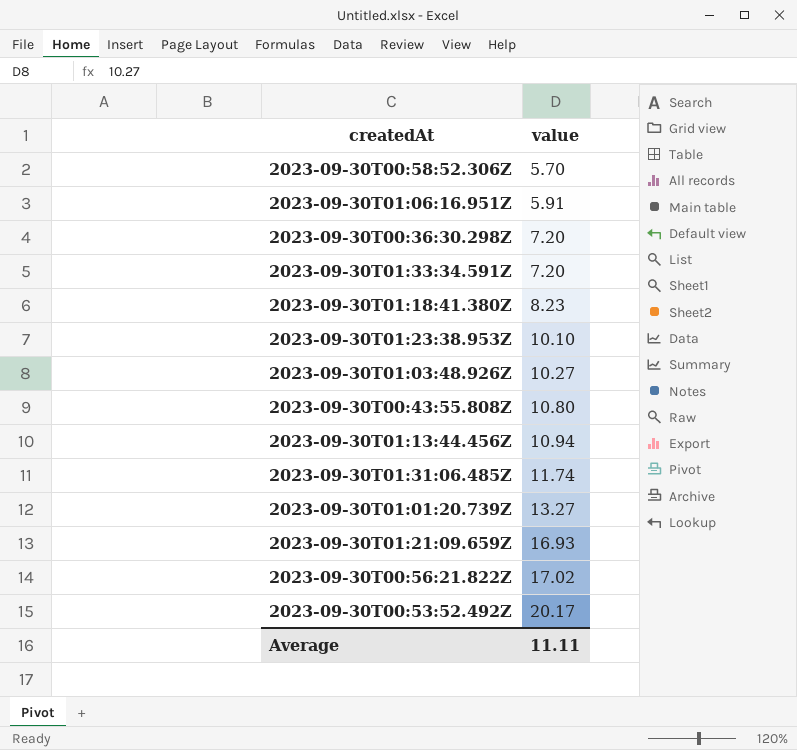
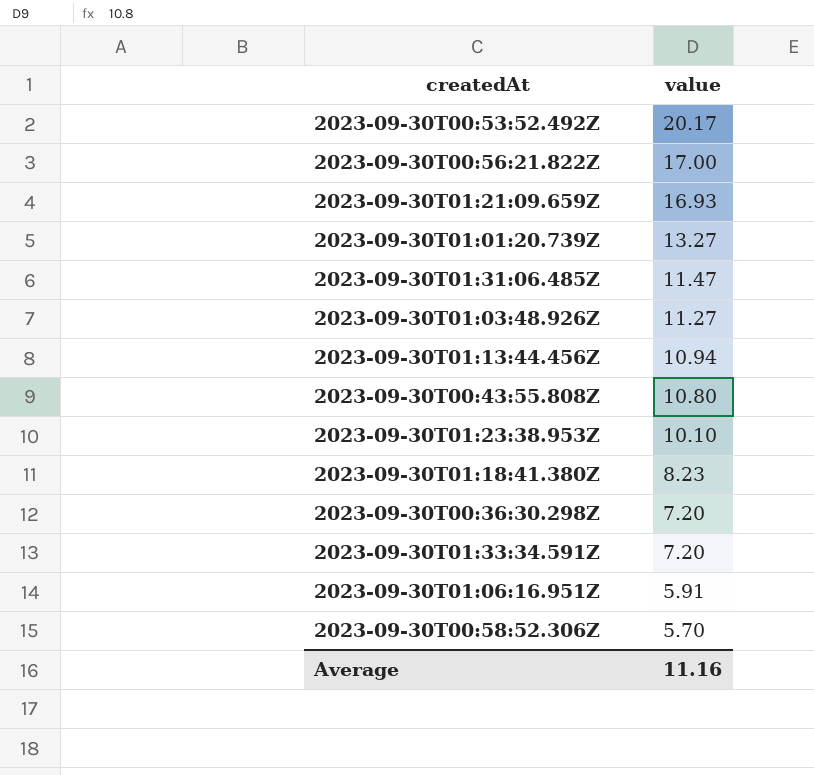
row order: value ascending -> value descending
2023-09-30T00:56:21.822Z | value: 17.02 -> 17.00
2023-09-30T01:31:06.485Z | value: 11.74 -> 11.47
2023-09-30T01:03:48.926Z | value: 10.27 -> 11.27
Average | value: 11.11 -> 11.16

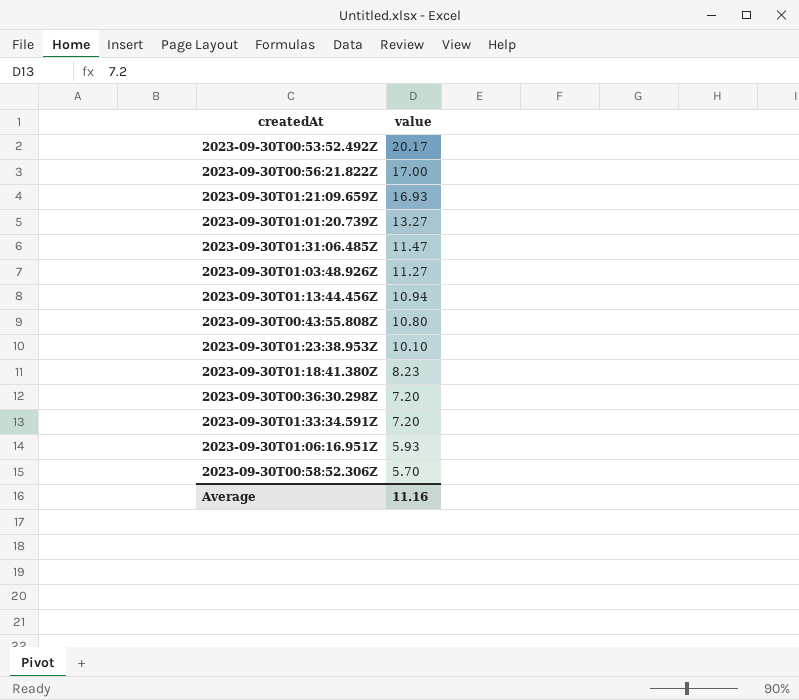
2023-09-30T01:06:16.951Z | value: 5.91 -> 5.93

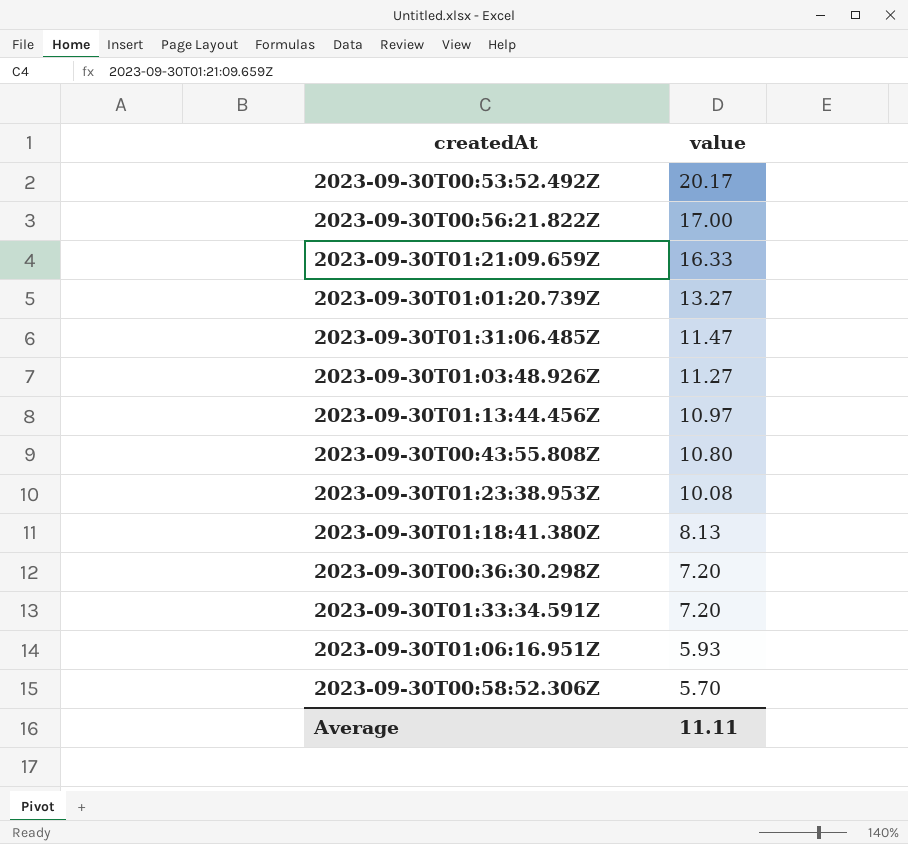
2023-09-30T01:21:09.659Z | value: 16.93 -> 16.33
2023-09-30T01:13:44.456Z | value: 10.94 -> 10.97
2023-09-30T01:23:38.953Z | value: 10.10 -> 10.08
2023-09-30T01:18:41.380Z | value: 8.23 -> 8.13
Average | value: 11.16 -> 11.11

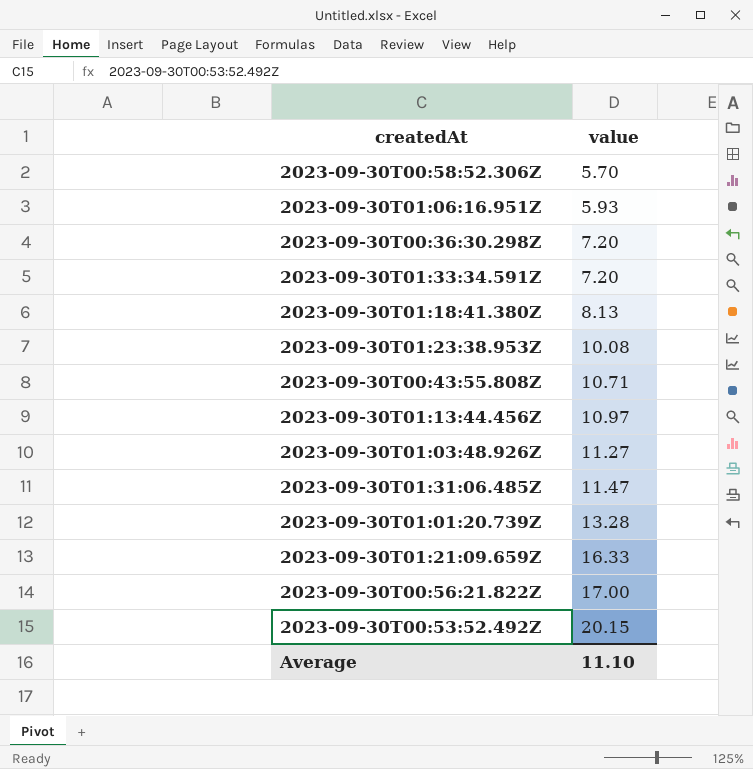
row order: value descending -> value ascending
2023-09-30T00:43:55.808Z | value: 10.80 -> 10.71
2023-09-30T01:01:20.739Z | value: 13.27 -> 13.28
2023-09-30T00:53:52.492Z | value: 20.17 -> 20.15
Average | value: 11.11 -> 11.10

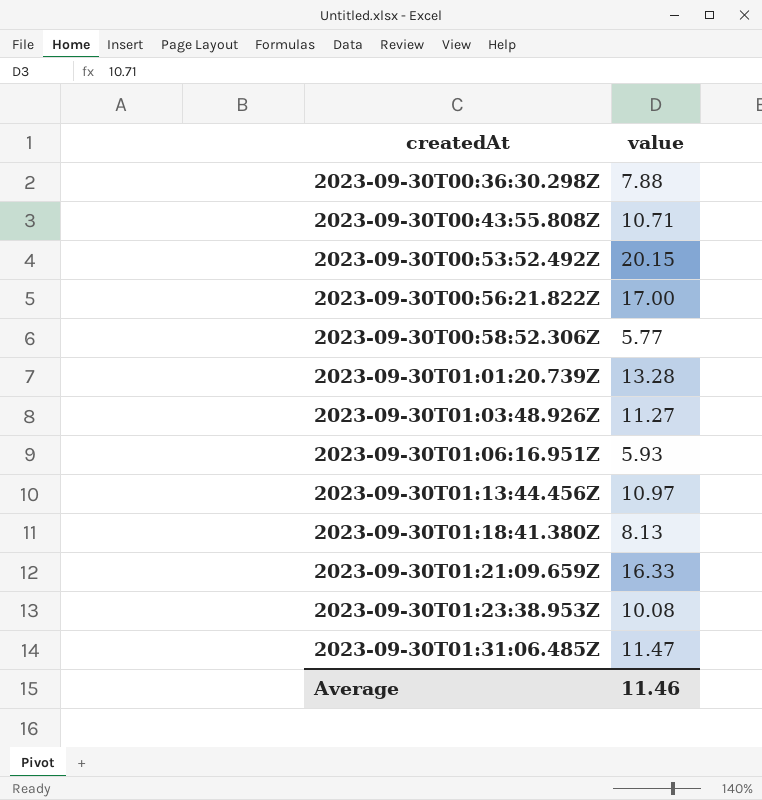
row order: value ascending -> createdAt ascending
row 2023-09-30T01:33:34.591Z: 7.20 -> none
2023-09-30T00:36:30.298Z | value: 7.20 -> 7.88
2023-09-30T00:58:52.306Z | value: 5.70 -> 5.77
Average | value: 11.10 -> 11.46

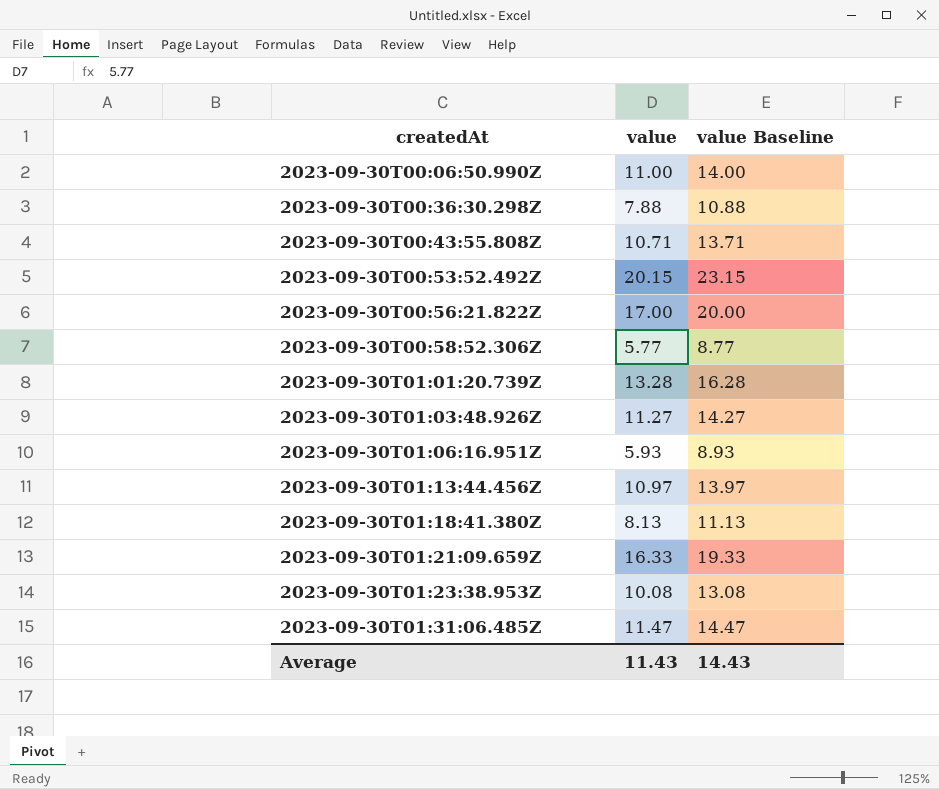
column value Baseline | formula: none -> [value] + 3
row 2023-09-30T00:06:50.990Z: none -> 11.00 | 14.00
Average | value: 11.46 -> 11.43

